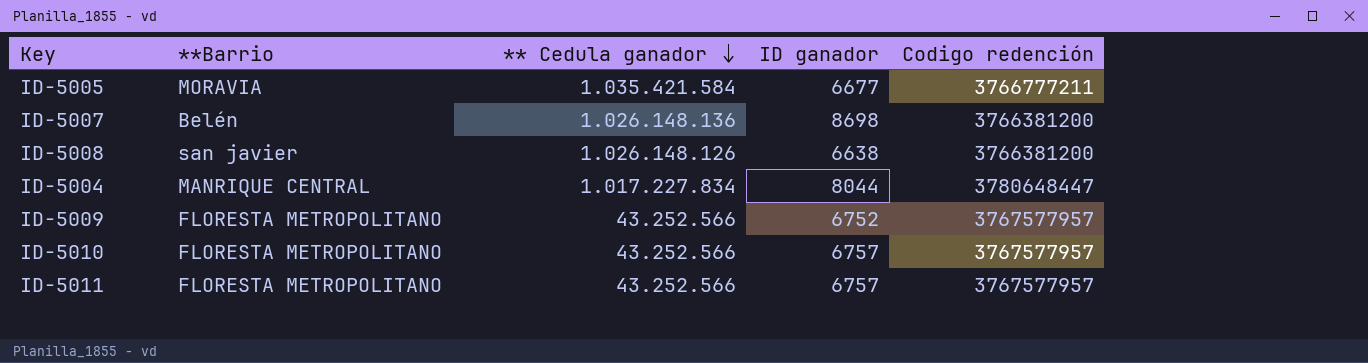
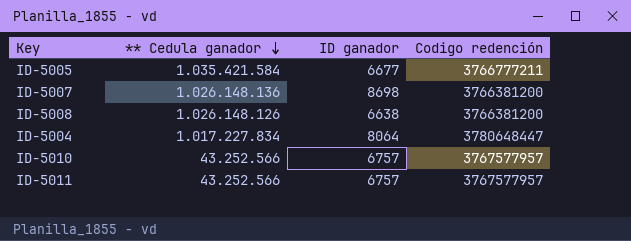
column **Barrio | position: 2 -> none
row ID-5009: FLORESTA METROPOLITANO | 43.252.566 | 6752 | 3767577957 -> none
ID-5004 | ID ganador: 8044 -> 8064

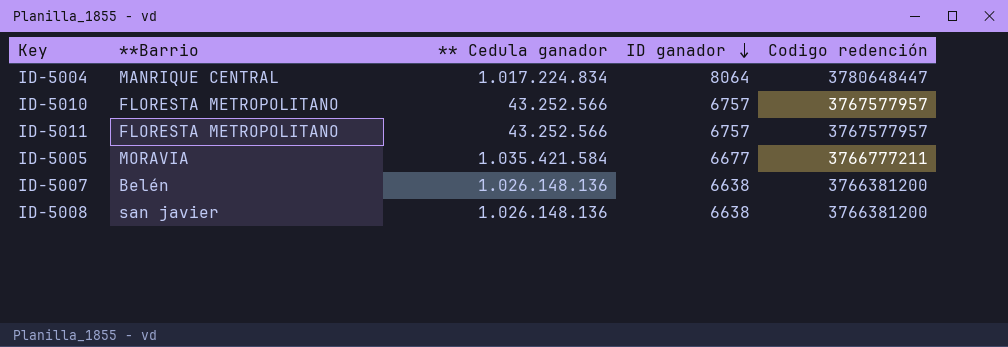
row order: ** Cedula ganador descending -> ID ganador descending
column **Barrio | position: none -> 2
ID-5004 | ** Cedula ganador: 1.017.227.834 -> 1.017.224.834
ID-5007 | ID ganador: 8698 -> 6638
ID-5008 | ** Cedula ganador: 1.026.148.126 -> 1.026.148.136

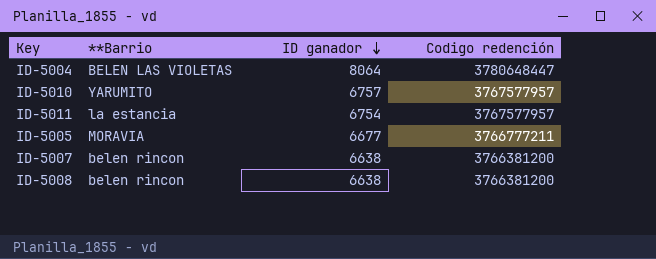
column ** Cedula ganador | position: 3 -> none
ID-5004 | **Barrio: MANRIQUE CENTRAL -> BELEN LAS VIOLETAS
ID-5010 | **Barrio: FLORESTA METROPOLITANO -> YARUMITO
ID-5011 | **Barrio: FLORESTA METROPOLITANO -> la estancia
ID-5011 | ID ganador: 6757 -> 6754
ID-5007 | **Barrio: Belén -> belen rincon
ID-5008 | **Barrio: san javier -> belen rincon

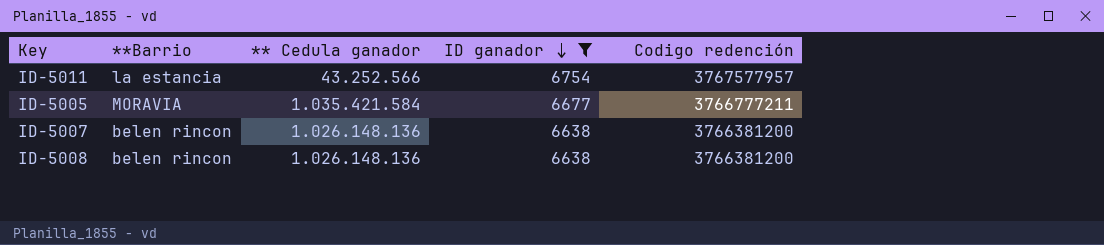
filter: none -> ID ganador <= 6754
column ** Cedula ganador | position: none -> 3

